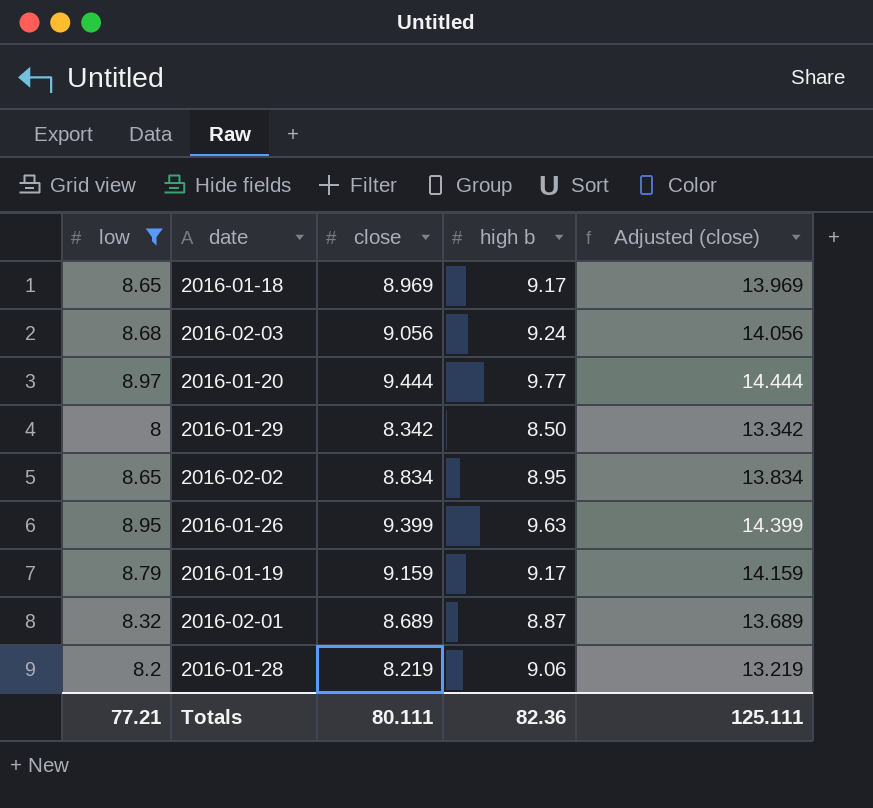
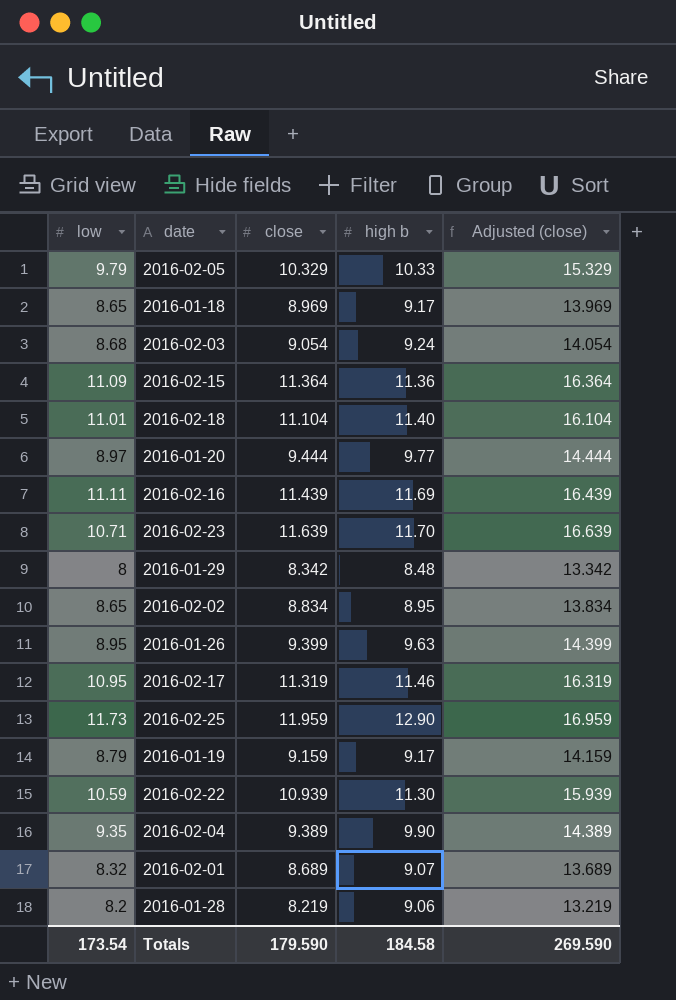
filter: low <= 8.97 -> none
2016-02-03 | close: 9.056 -> 9.054
2016-02-03 | Adjusted (close): 14.056 -> 14.054
2016-01-29 | high b: 8.50 -> 8.48
2016-02-01 | high b: 8.87 -> 9.07
Totals | low: 77.21 -> 173.54
Totals | close: 80.111 -> 179.590
Totals | high b: 82.36 -> 184.58
Totals | Adjusted (close): 125.111 -> 269.590

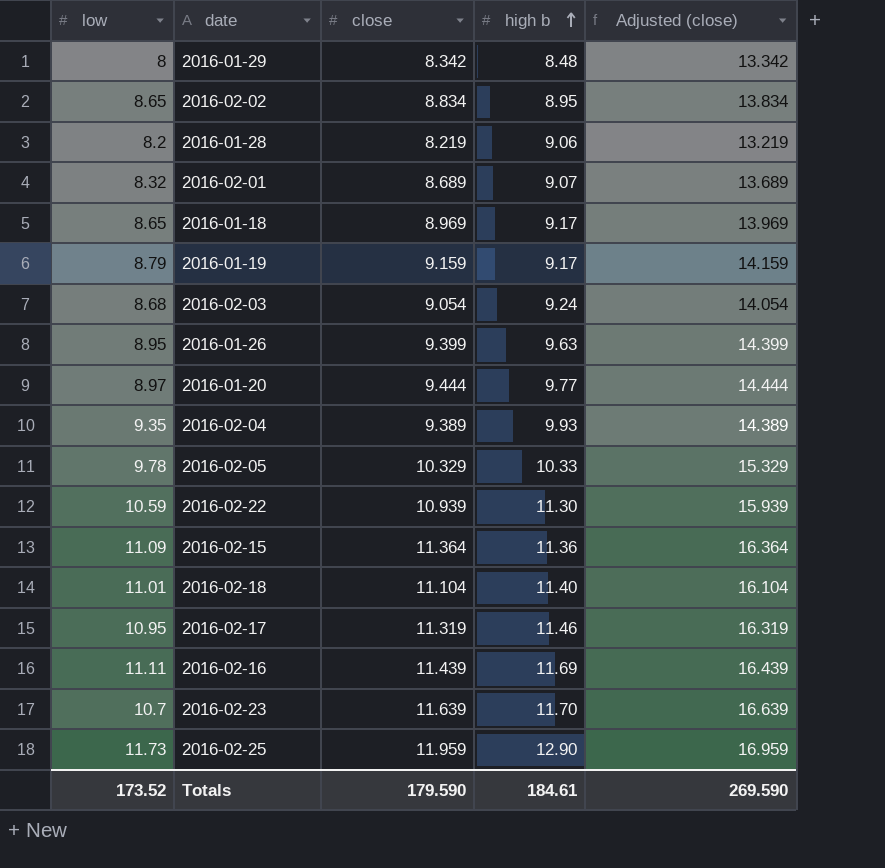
row order: none -> high b ascending
2016-02-04 | high b: 9.90 -> 9.93
2016-02-05 | low: 9.79 -> 9.78
2016-02-23 | low: 10.71 -> 10.7
Totals | low: 173.54 -> 173.52
Totals | high b: 184.58 -> 184.61

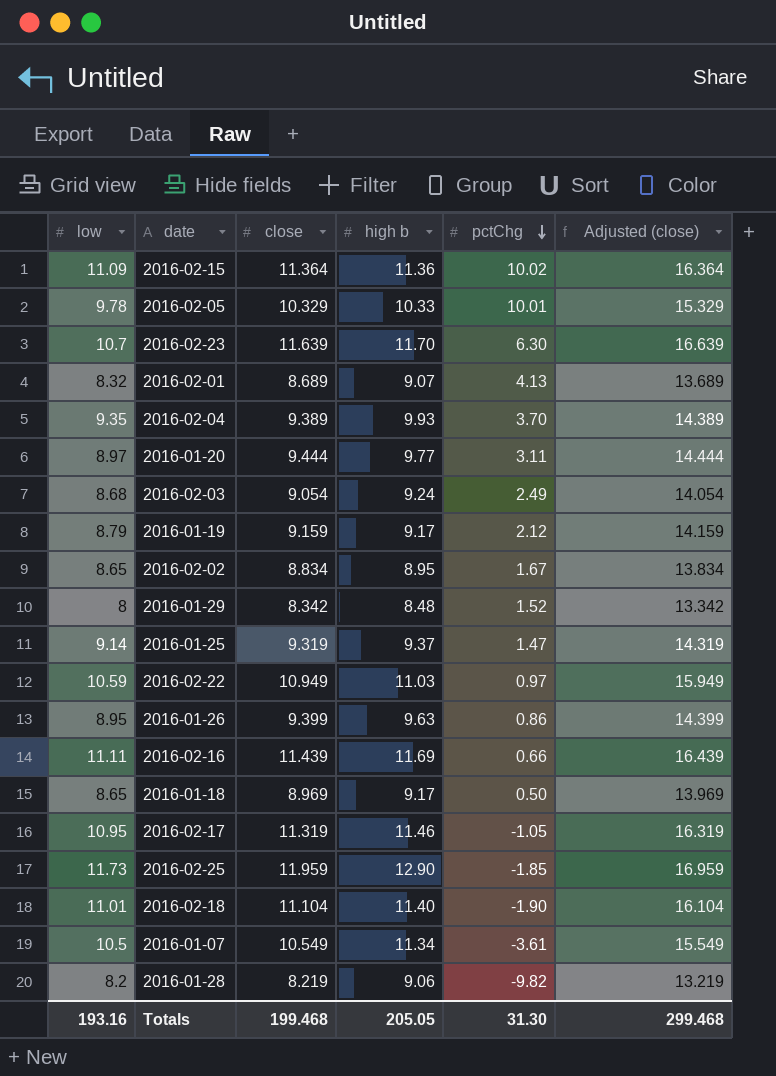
row order: high b ascending -> pctChg descending
column pctChg | position: none -> 5
row 2016-01-25: none -> 9.14 | 9.319 | 9.37 | 1.47 | 14.319
2016-02-22 | close: 10.939 -> 10.949
2016-02-22 | high b: 11.30 -> 11.03
2016-02-22 | Adjusted (close): 15.939 -> 15.949
row 2016-01-07: none -> 10.5 | 10.549 | 11.34 | -3.61 | 15.549
Totals | low: 173.52 -> 193.16
Totals | close: 179.590 -> 199.468
Totals | high b: 184.61 -> 205.05
Totals | Adjusted (close): 269.590 -> 299.468

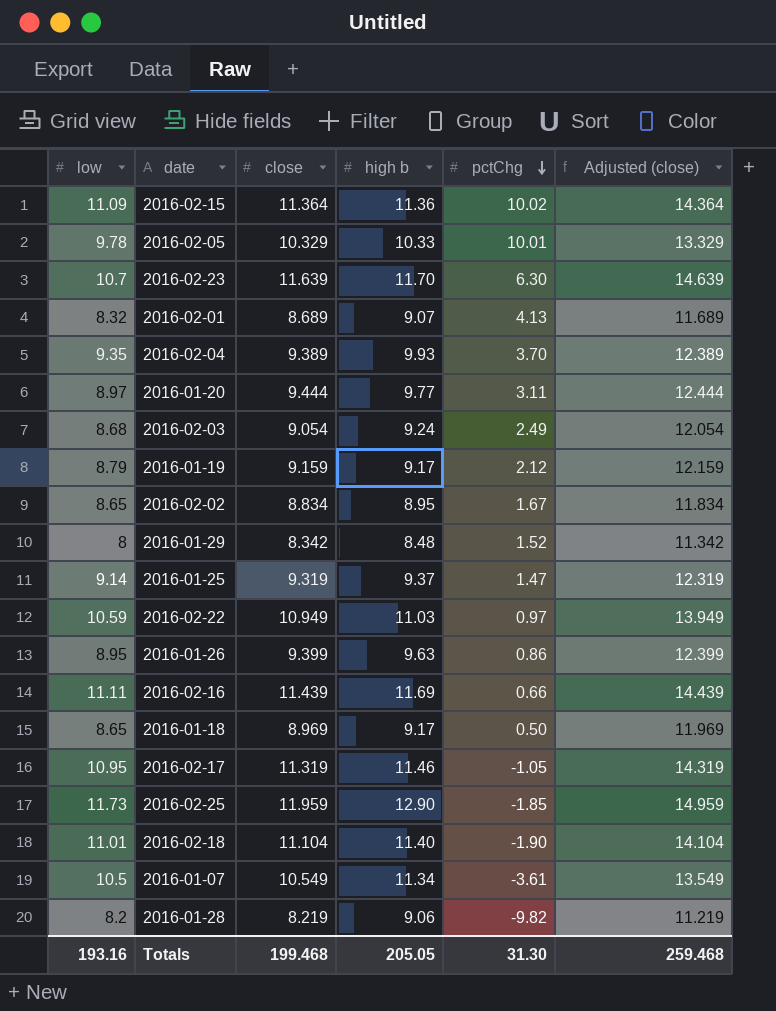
column Adjusted (close) | formula: [close] + 5 -> [close] + 3
Totals | Adjusted (close): 299.468 -> 259.468

